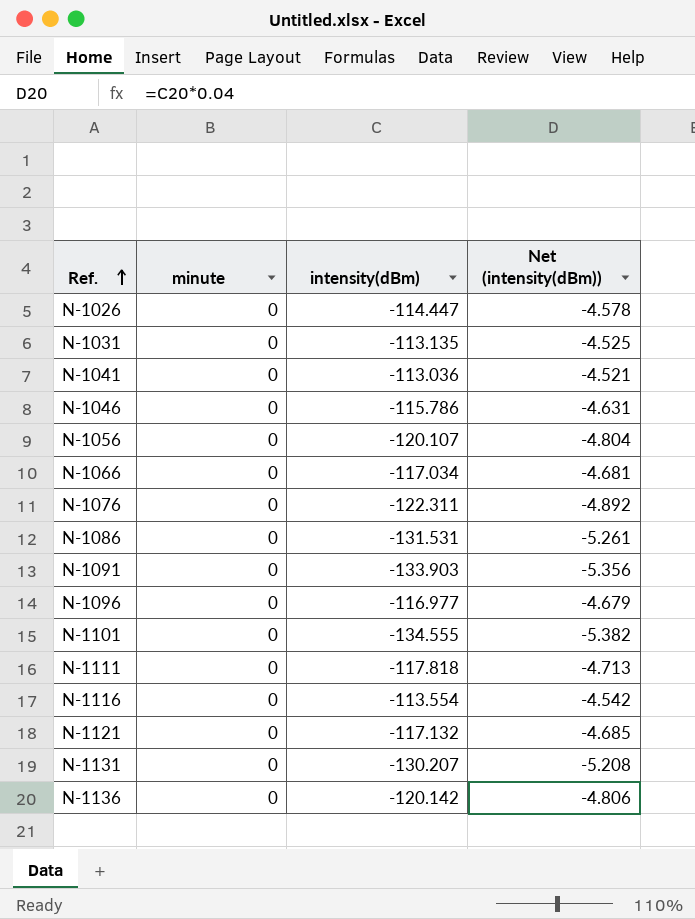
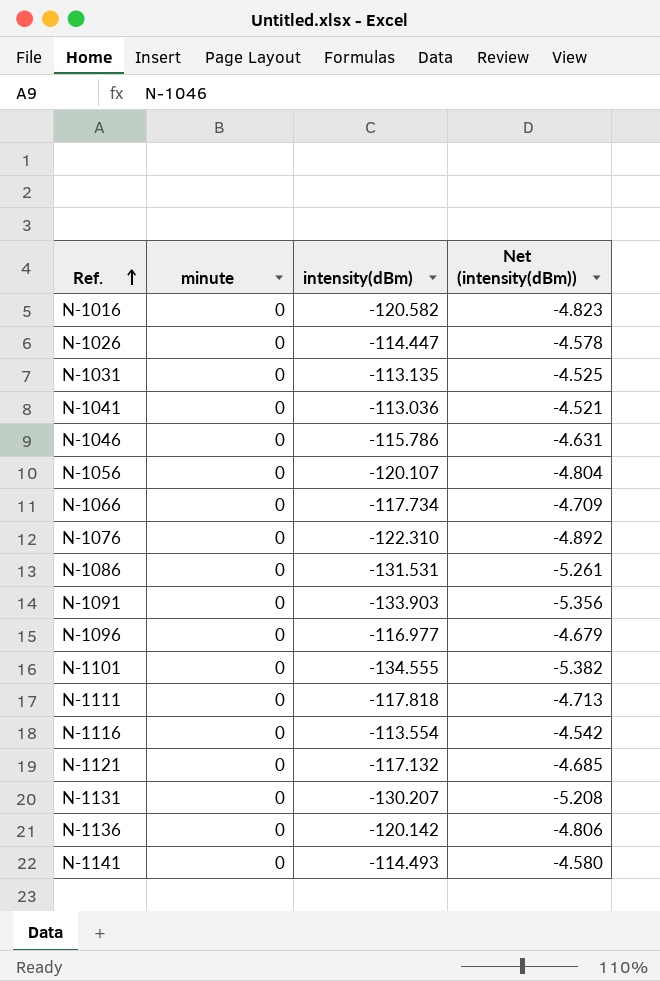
row N-1016: none -> 0 | -120.582 | -4.823
N-1066 | intensity(dBm): -117.034 -> -117.734
N-1066 | Net (intensity(dBm)): -4.681 -> -4.709
N-1076 | intensity(dBm): -122.311 -> -122.310
row N-1141: none -> 0 | -114.493 | -4.580

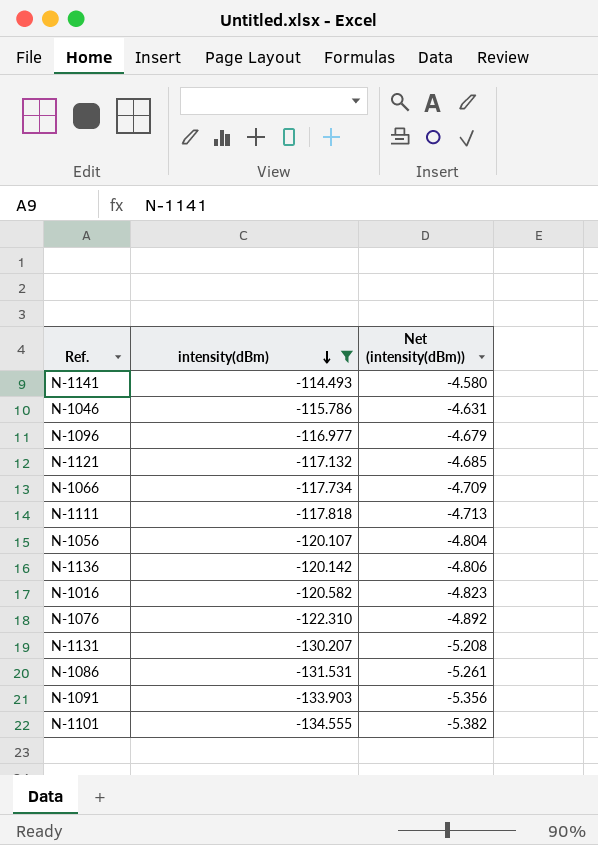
filter: none -> intensity(dBm) <= -114.493
row order: Ref. ascending -> intensity(dBm) descending
column minute | position: 2 -> none

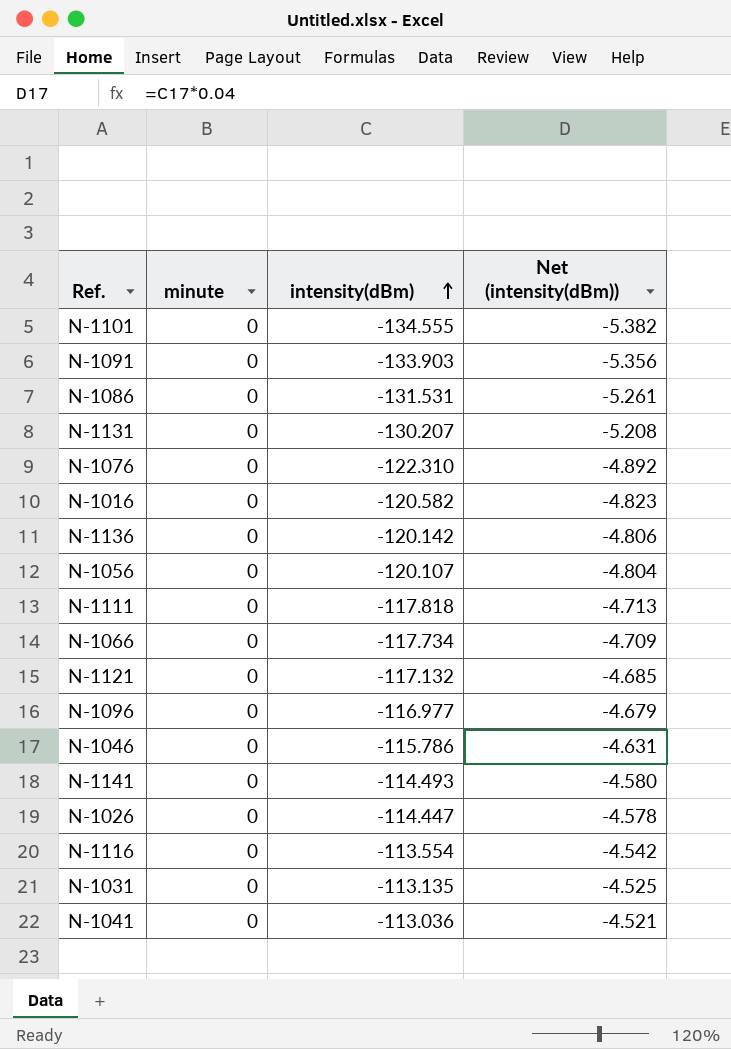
filter: intensity(dBm) <= -114.493 -> none
row order: intensity(dBm) descending -> intensity(dBm) ascending
column minute | position: none -> 2

